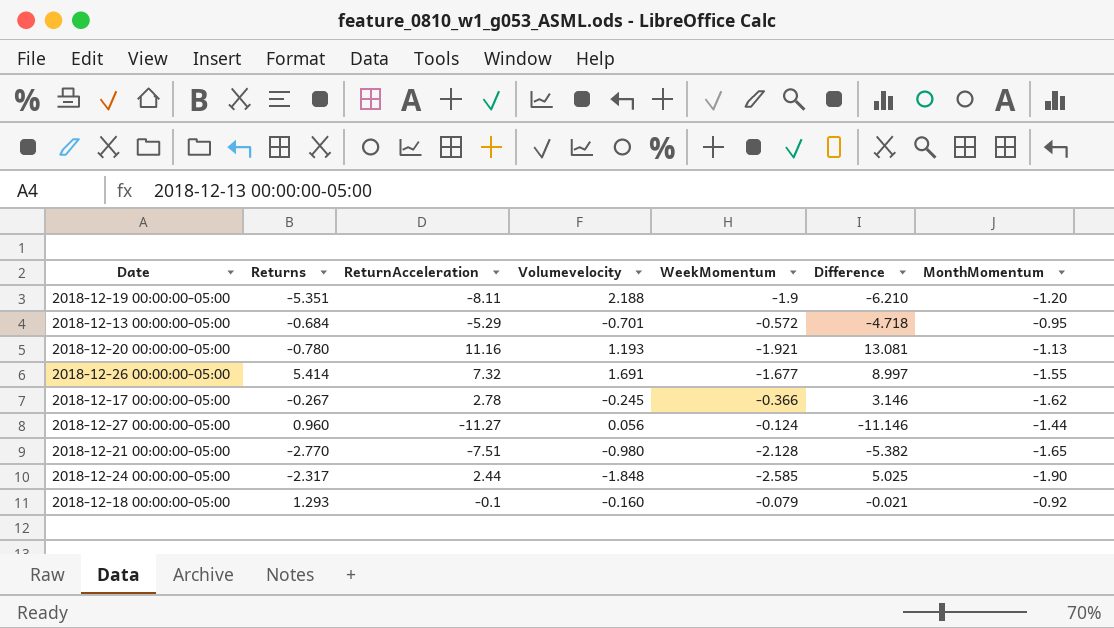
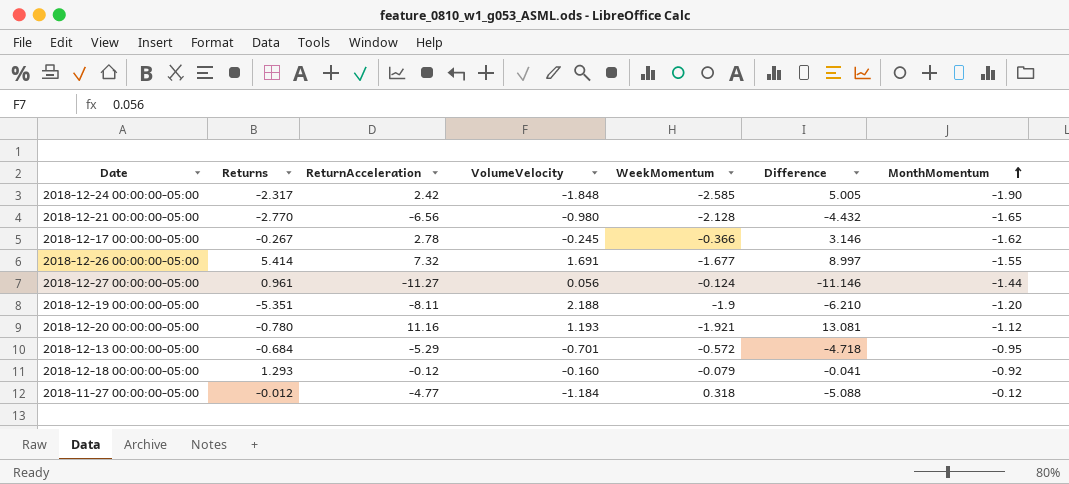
row order: none -> MonthMomentum ascending
column name: Volumevelocity -> VolumeVelocity
2018-12-24 00:00:00-05:00 | ReturnAcceleration: 2.44 -> 2.42
2018-12-24 00:00:00-05:00 | Difference: 5.025 -> 5.005
2018-12-21 00:00:00-05:00 | ReturnAcceleration: -7.51 -> -6.56
2018-12-21 00:00:00-05:00 | Difference: -5.382 -> -4.432
2018-12-27 00:00:00-05:00 | Returns: 0.960 -> 0.961
2018-12-20 00:00:00-05:00 | MonthMomentum: -1.13 -> -1.12
2018-12-18 00:00:00-05:00 | ReturnAcceleration: -0.1 -> -0.12
2018-12-18 00:00:00-05:00 | Difference: -0.021 -> -0.041
row 2018-11-27 00:00:00-05:00: none -> -0.012 | -4.77 | -1.184 | 0.318 | -5.088 | -0.12

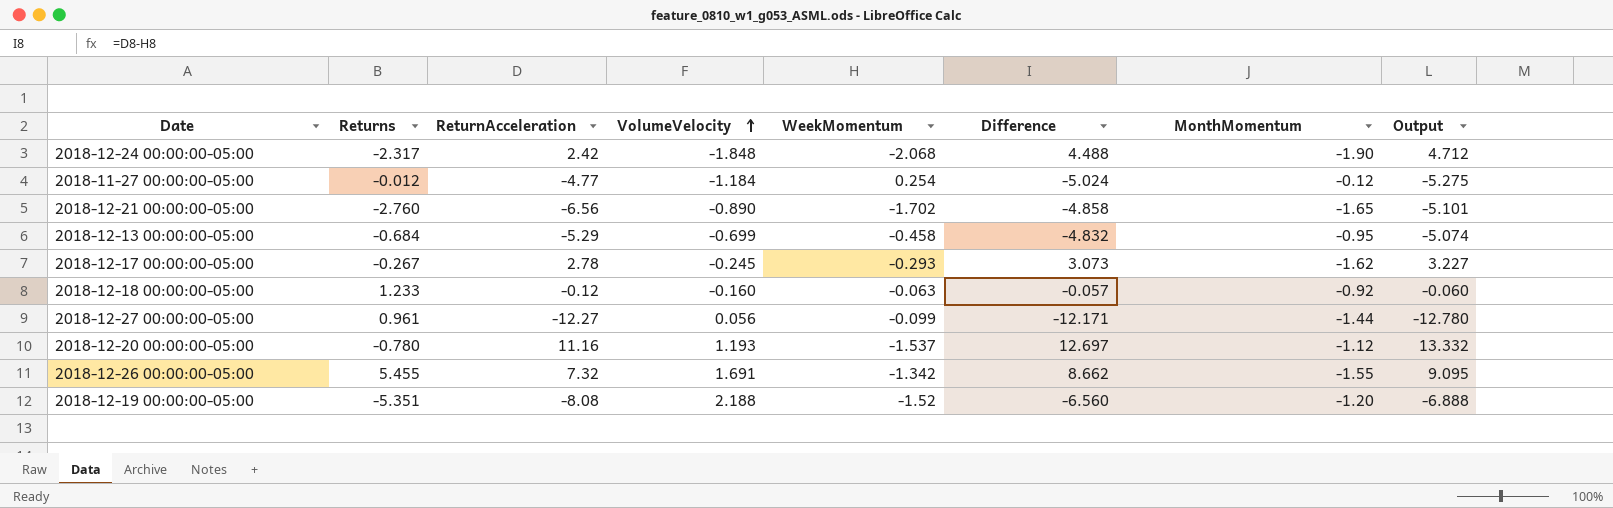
row order: MonthMomentum ascending -> VolumeVelocity ascending
column Output | formula: none -> [Difference] * 1.05
2018-12-24 00:00:00-05:00 | WeekMomentum: -2.585 -> -2.068
2018-12-24 00:00:00-05:00 | Difference: 5.005 -> 4.488
2018-11-27 00:00:00-05:00 | WeekMomentum: 0.318 -> 0.254
2018-11-27 00:00:00-05:00 | Difference: -5.088 -> -5.024
2018-12-21 00:00:00-05:00 | Returns: -2.770 -> -2.760
2018-12-21 00:00:00-05:00 | VolumeVelocity: -0.980 -> -0.890
2018-12-21 00:00:00-05:00 | WeekMomentum: -2.128 -> -1.702
2018-12-21 00:00:00-05:00 | Difference: -4.432 -> -4.858
2018-12-13 00:00:00-05:00 | VolumeVelocity: -0.701 -> -0.699
2018-12-13 00:00:00-05:00 | WeekMomentum: -0.572 -> -0.458
2018-12-13 00:00:00-05:00 | Difference: -4.718 -> -4.832
2018-12-17 00:00:00-05:00 | WeekMomentum: -0.366 -> -0.293
2018-12-17 00:00:00-05:00 | Difference: 3.146 -> 3.073
2018-12-18 00:00:00-05:00 | Returns: 1.293 -> 1.233
2018-12-18 00:00:00-05:00 | WeekMomentum: -0.079 -> -0.063
2018-12-18 00:00:00-05:00 | Difference: -0.041 -> -0.057
2018-12-27 00:00:00-05:00 | ReturnAcceleration: -11.27 -> -12.27
2018-12-27 00:00:00-05:00 | WeekMomentum: -0.124 -> -0.099
2018-12-27 00:00:00-05:00 | Difference: -11.146 -> -12.171
2018-12-20 00:00:00-05:00 | WeekMomentum: -1.921 -> -1.537
2018-12-20 00:00:00-05:00 | Difference: 13.081 -> 12.697
2018-12-26 00:00:00-05:00 | Returns: 5.414 -> 5.455
2018-12-26 00:00:00-05:00 | WeekMomentum: -1.677 -> -1.342
2018-12-26 00:00:00-05:00 | Difference: 8.997 -> 8.662
2018-12-19 00:00:00-05:00 | ReturnAcceleration: -8.11 -> -8.08
2018-12-19 00:00:00-05:00 | WeekMomentum: -1.9 -> -1.52
2018-12-19 00:00:00-05:00 | Difference: -6.210 -> -6.560

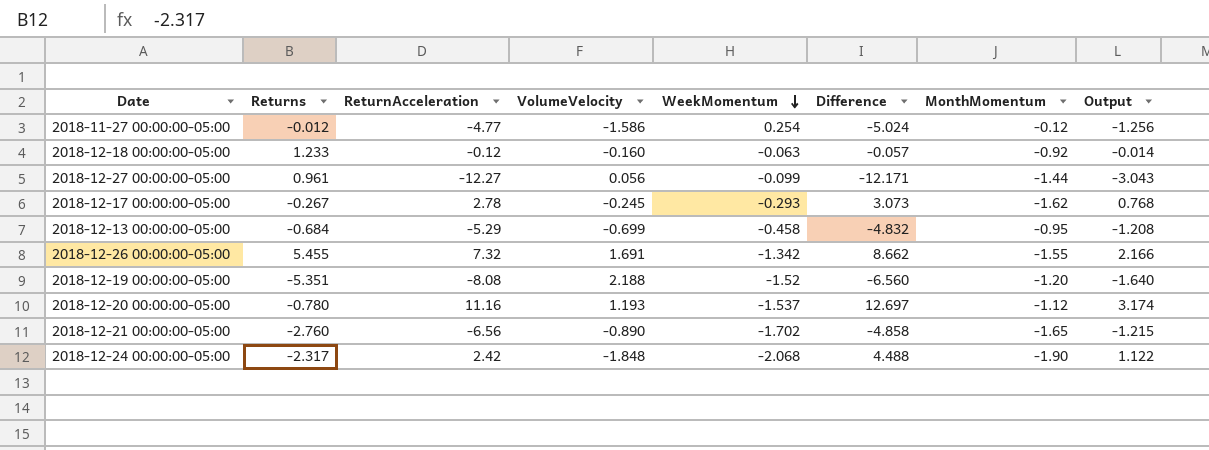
row order: VolumeVelocity ascending -> WeekMomentum descending
column Output | formula: [Difference] * 1.05 -> [Difference] * 0.25
2018-11-27 00:00:00-05:00 | VolumeVelocity: -1.184 -> -1.586

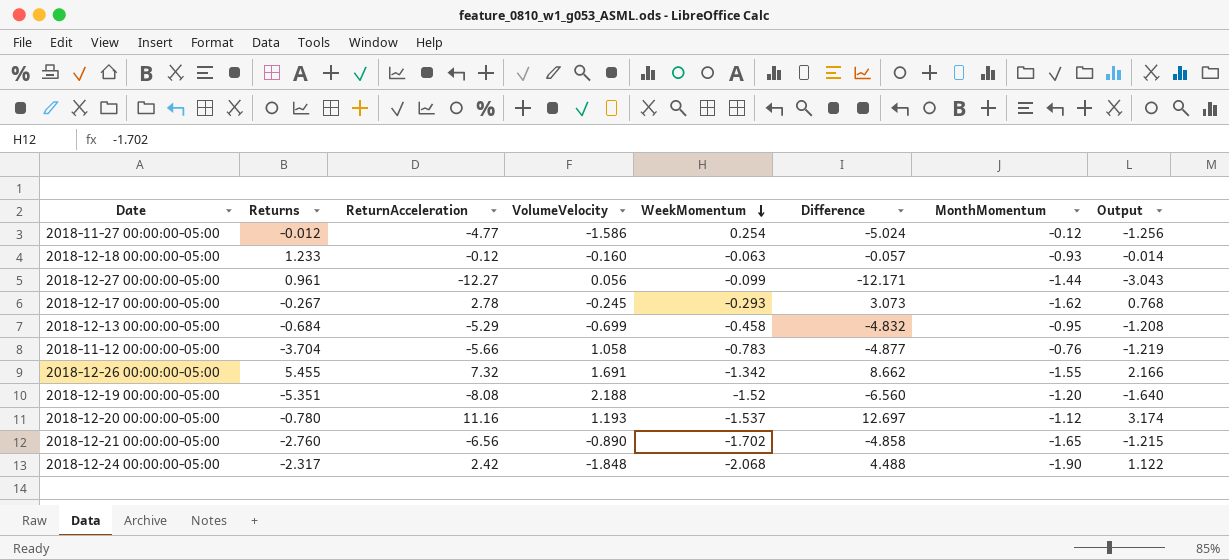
2018-12-18 00:00:00-05:00 | MonthMomentum: -0.92 -> -0.93
row 2018-11-12 00:00:00-05:00: none -> -3.704 | -5.66 | 1.058 | -0.783 | -4.877 | -0.76 | -1.219

